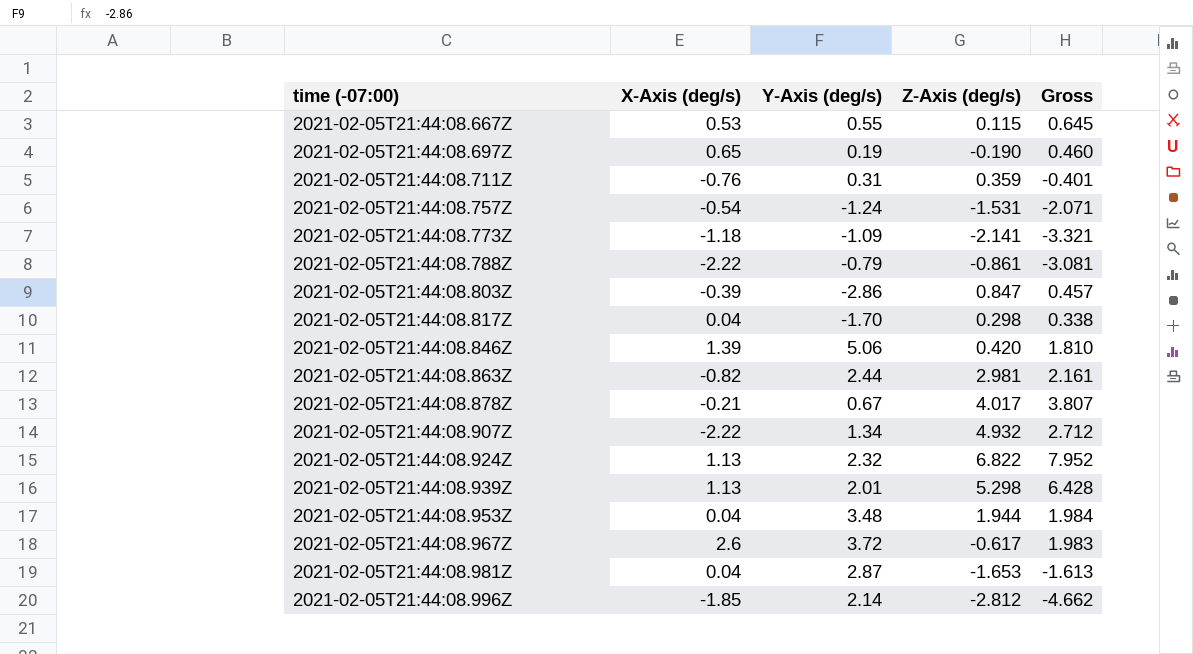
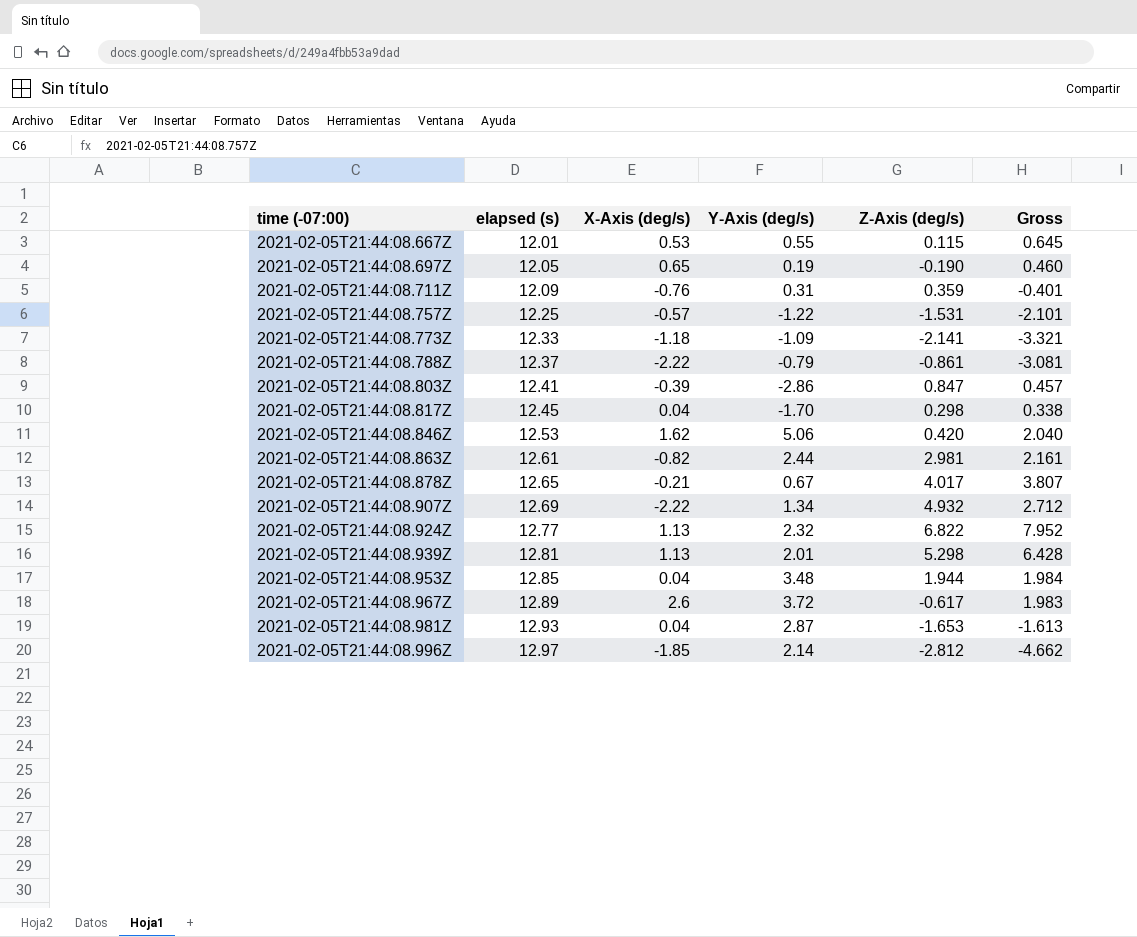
column elapsed (s) | position: none -> 2
2021-02-05T21:44:08.757Z | X-Axis (deg/s): -0.54 -> -0.57
2021-02-05T21:44:08.757Z | Y-Axis (deg/s): -1.24 -> -1.22
2021-02-05T21:44:08.757Z | Gross: -2.071 -> -2.101
2021-02-05T21:44:08.846Z | X-Axis (deg/s): 1.39 -> 1.62
2021-02-05T21:44:08.846Z | Gross: 1.810 -> 2.040

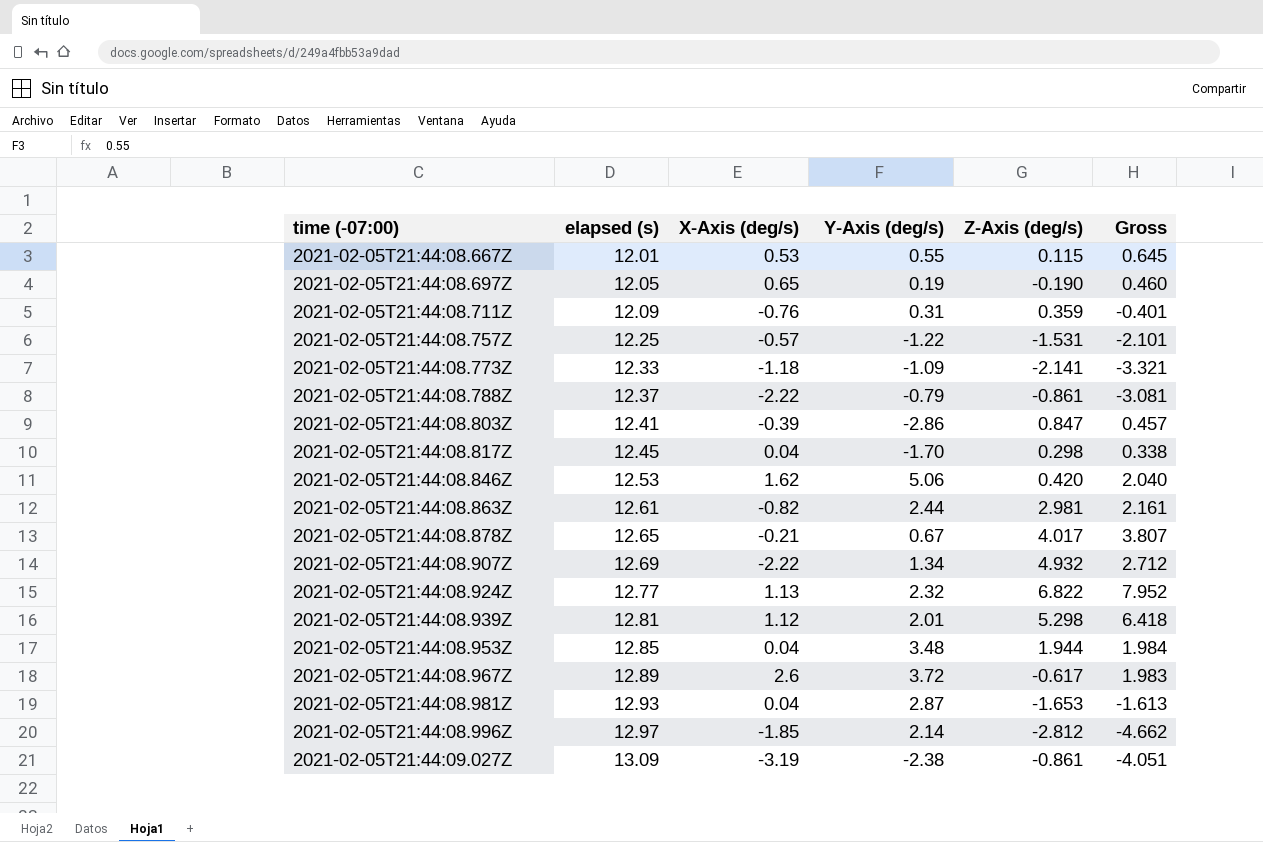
2021-02-05T21:44:08.939Z | X-Axis (deg/s): 1.13 -> 1.12
2021-02-05T21:44:08.939Z | Gross: 6.428 -> 6.418
row 2021-02-05T21:44:09.027Z: none -> 13.09 | -3.19 | -2.38 | -0.861 | -4.051

